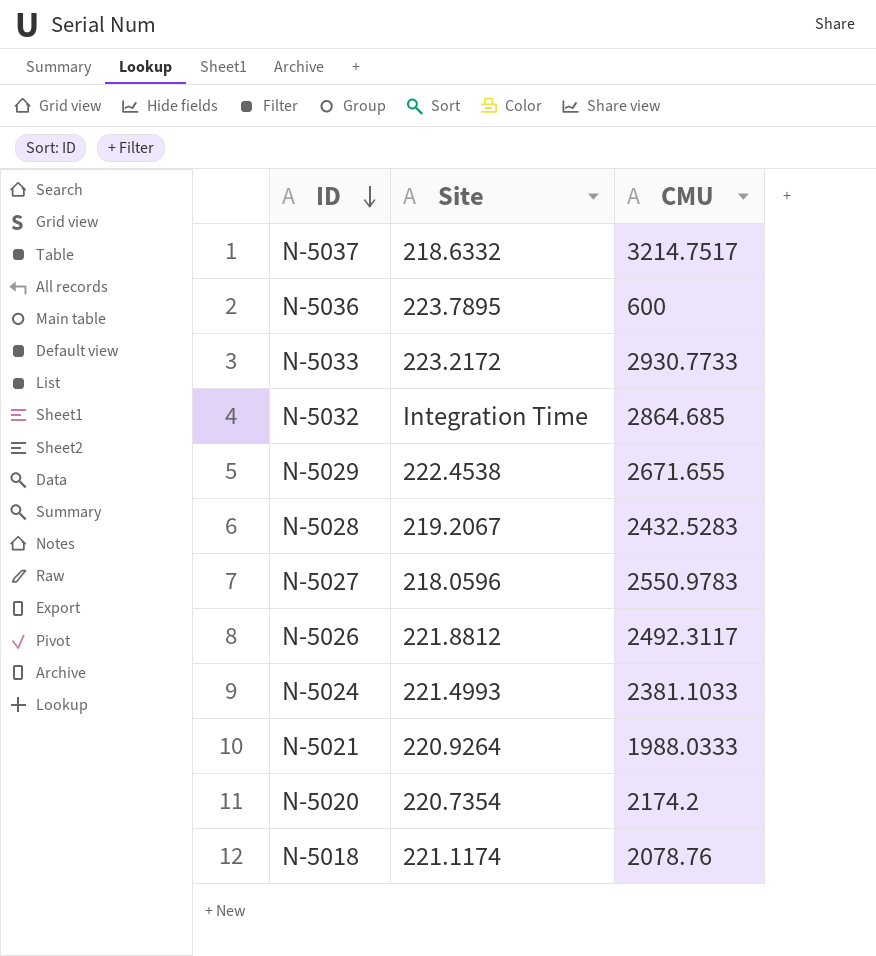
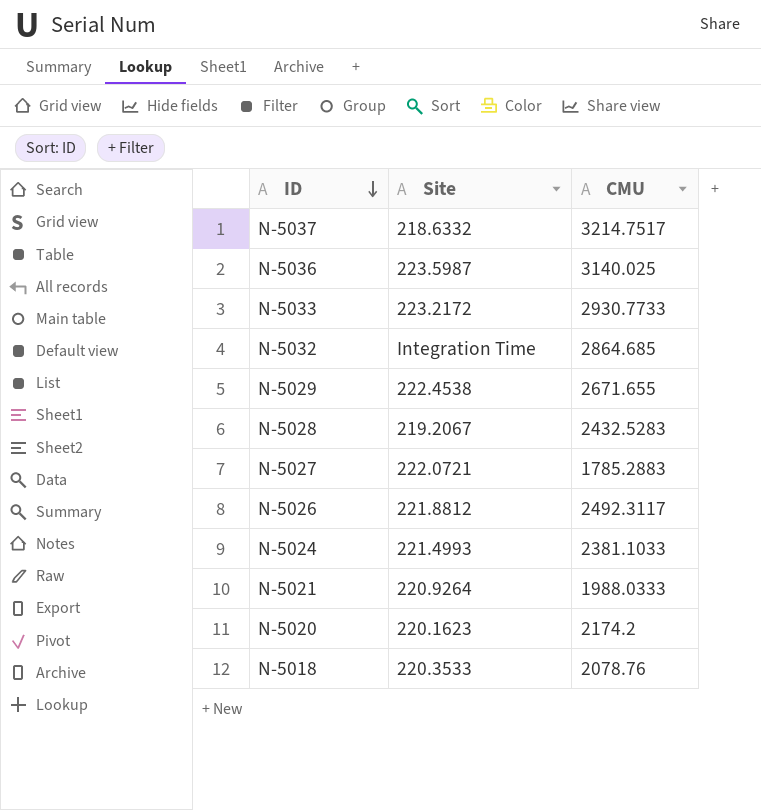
N-5036 | Site: 223.7895 -> 223.5987
N-5036 | CMU: 600 -> 3140.025
N-5027 | Site: 218.0596 -> 222.0721
N-5027 | CMU: 2550.9783 -> 1785.2883
N-5020 | Site: 220.7354 -> 220.1623
N-5018 | Site: 221.1174 -> 220.3533

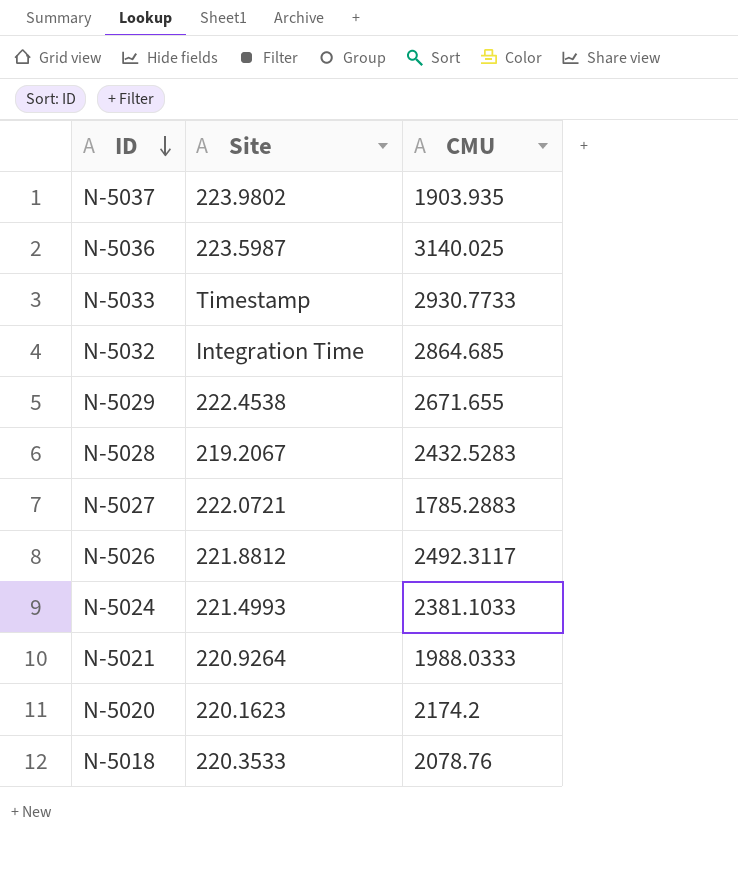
N-5037 | Site: 218.6332 -> 223.9802
N-5037 | CMU: 3214.7517 -> 1903.935
N-5033 | Site: 223.2172 -> Timestamp

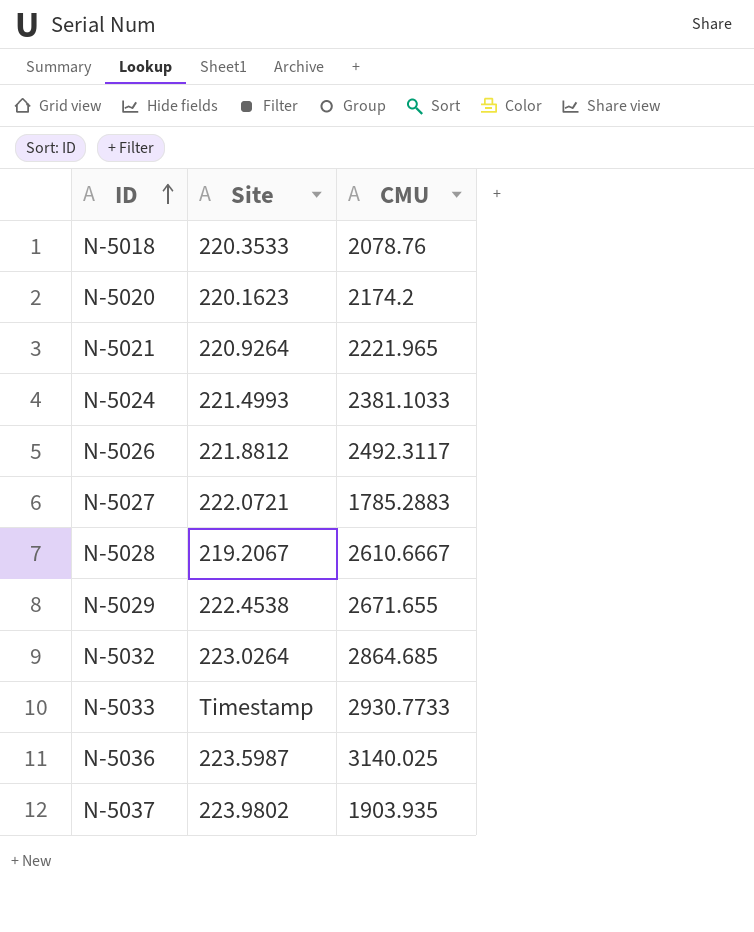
row order: ID descending -> ID ascending
N-5021 | CMU: 1988.0333 -> 2221.965
N-5028 | CMU: 2432.5283 -> 2610.6667
N-5032 | Site: Integration Time -> 223.0264

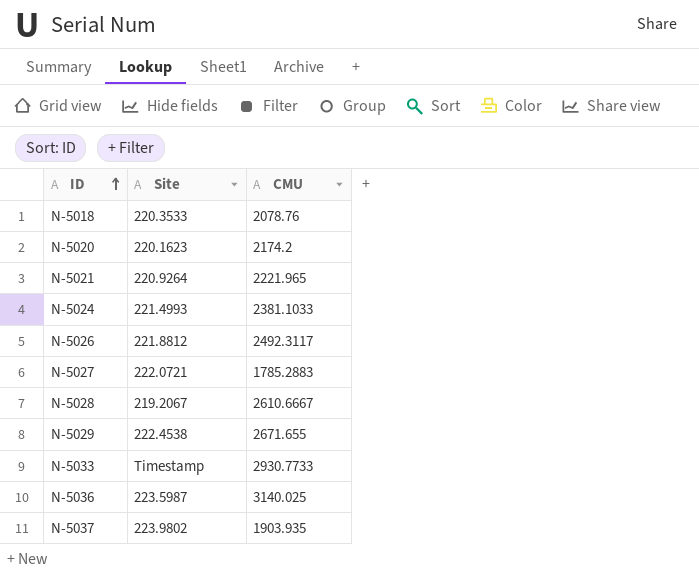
row N-5032: 223.0264 | 2864.685 -> none

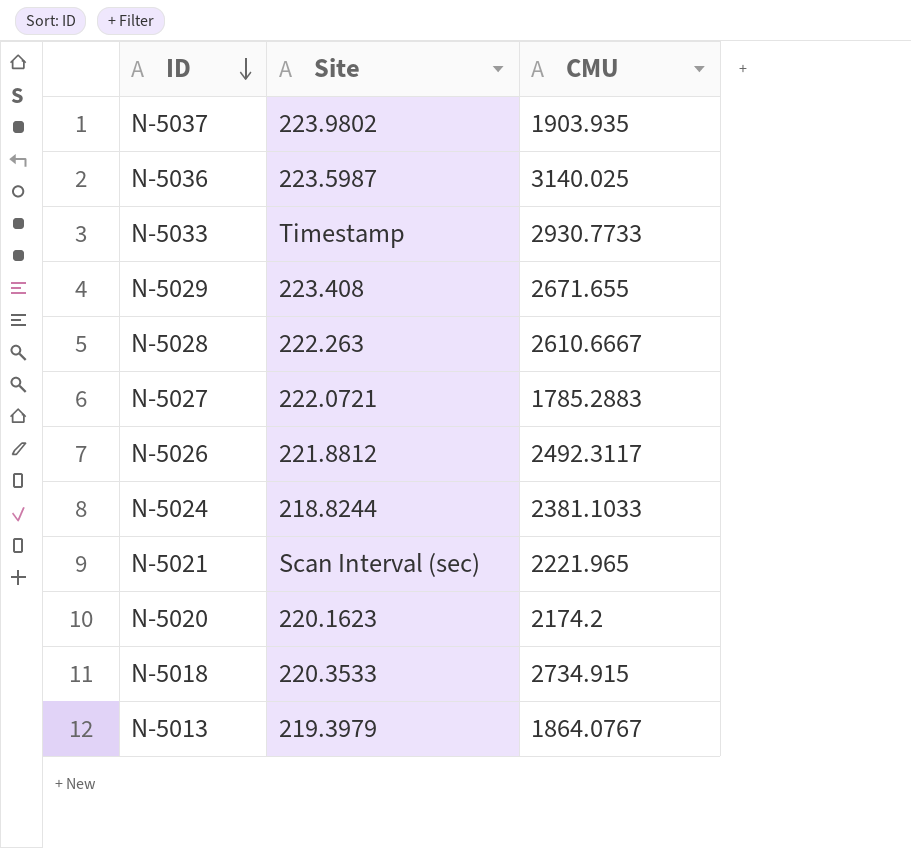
row order: ID ascending -> ID descending
N-5029 | Site: 222.4538 -> 223.408
N-5028 | Site: 219.2067 -> 222.263
N-5024 | Site: 221.4993 -> 218.8244
N-5021 | Site: 220.9264 -> Scan Interval (sec)
N-5018 | CMU: 2078.76 -> 2734.915
row N-5013: none -> 219.3979 | 1864.0767

